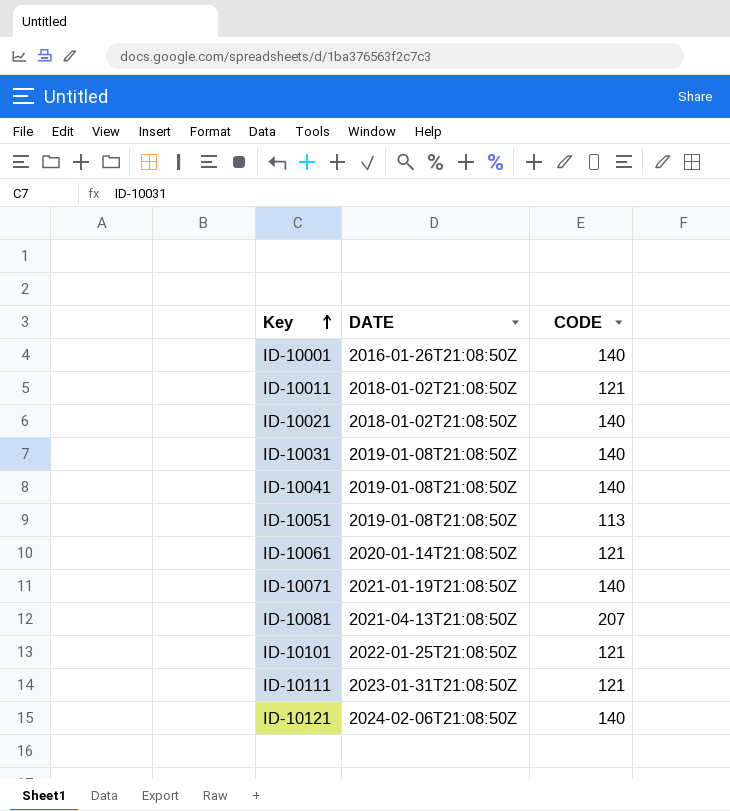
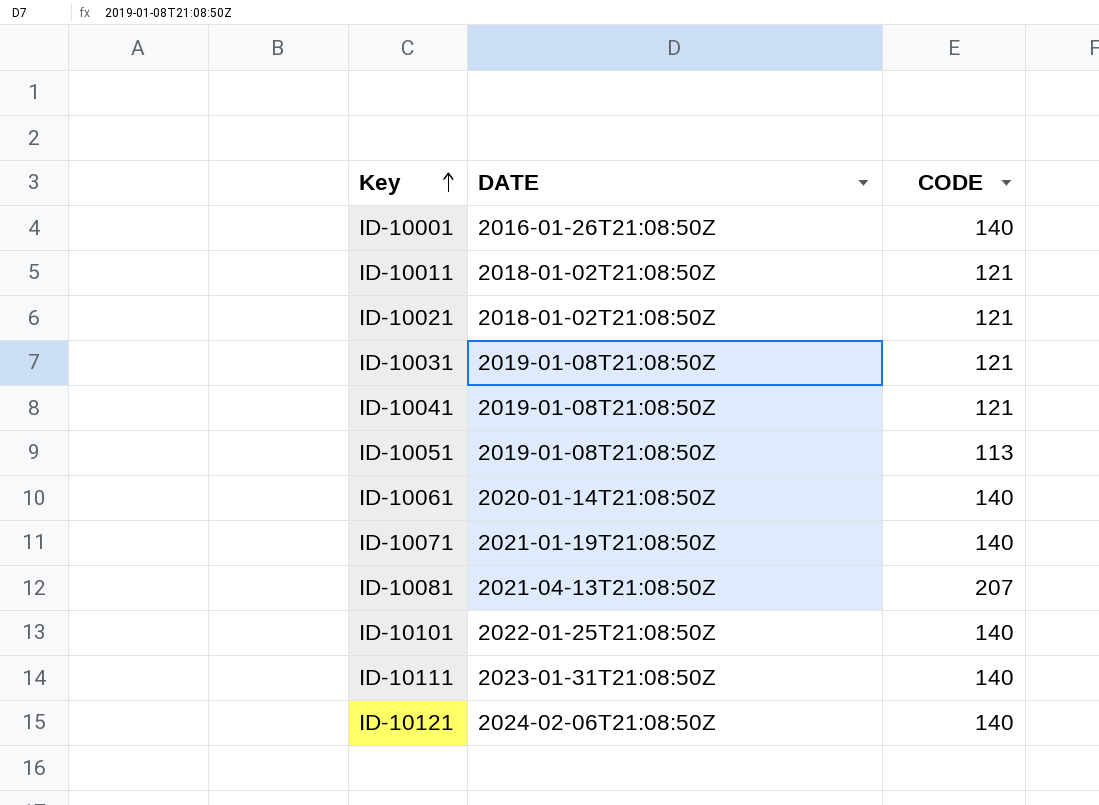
ID-10021 | CODE: 140 -> 121
ID-10031 | CODE: 140 -> 121
ID-10041 | CODE: 140 -> 121
ID-10061 | CODE: 121 -> 140
ID-10101 | CODE: 121 -> 140
ID-10111 | CODE: 121 -> 140

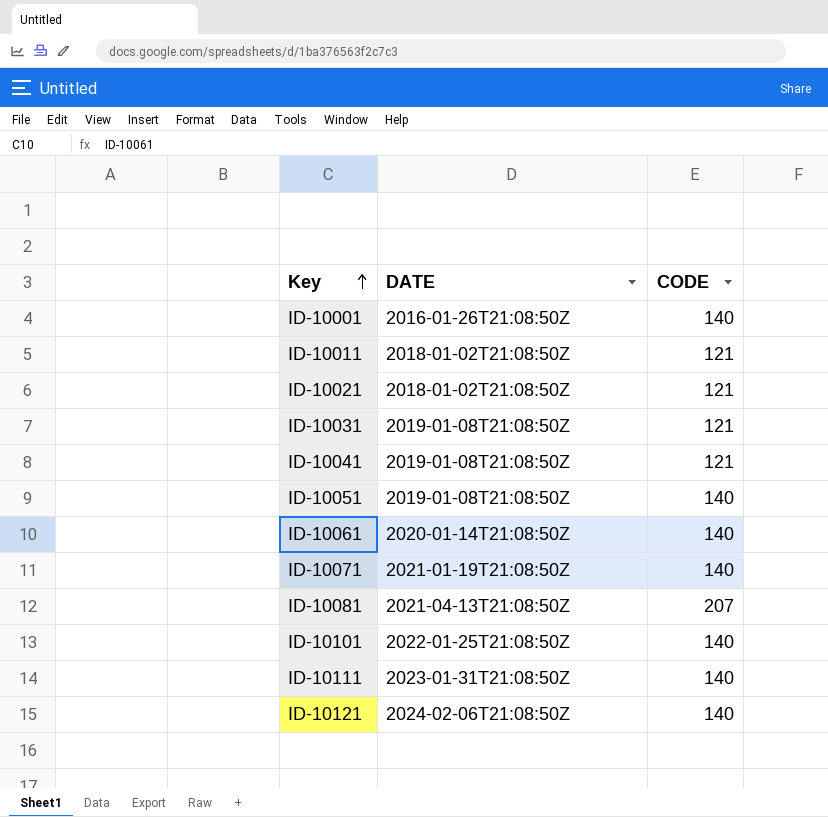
ID-10051 | CODE: 113 -> 140

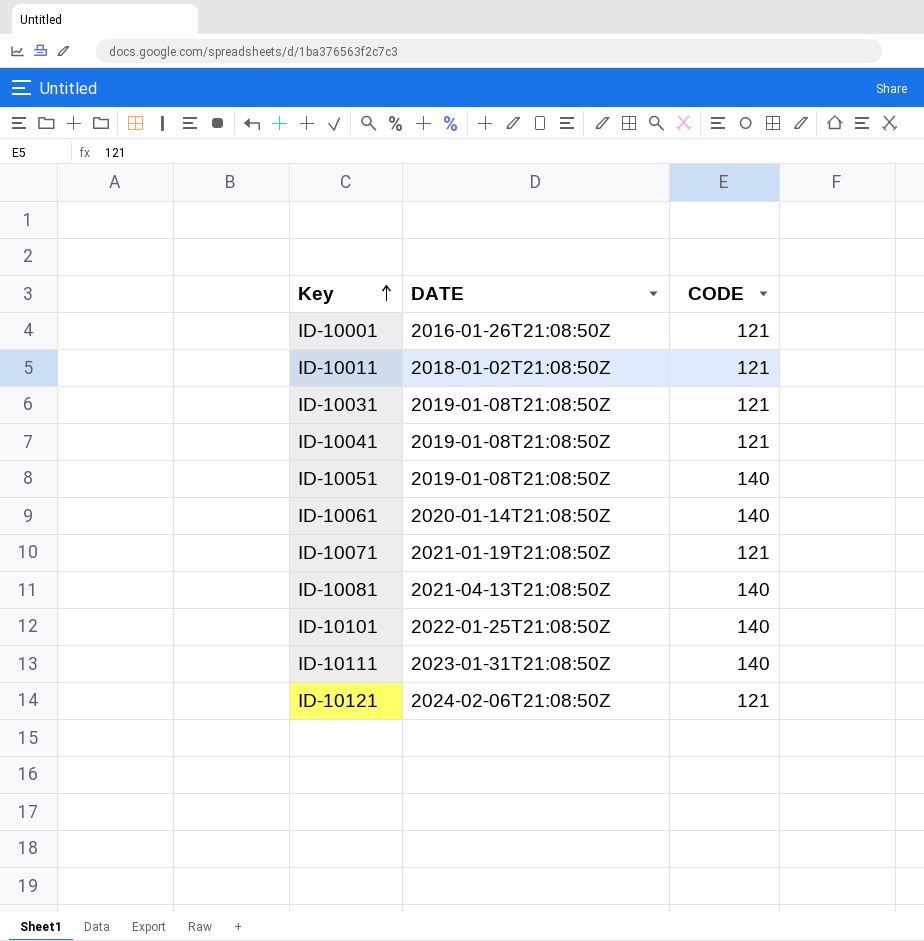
row ID-10021: 2018-01-02T21:08:50Z | 121 -> none
ID-10001 | CODE: 140 -> 121
ID-10071 | CODE: 140 -> 121
ID-10081 | CODE: 207 -> 140
ID-10121 | CODE: 140 -> 121

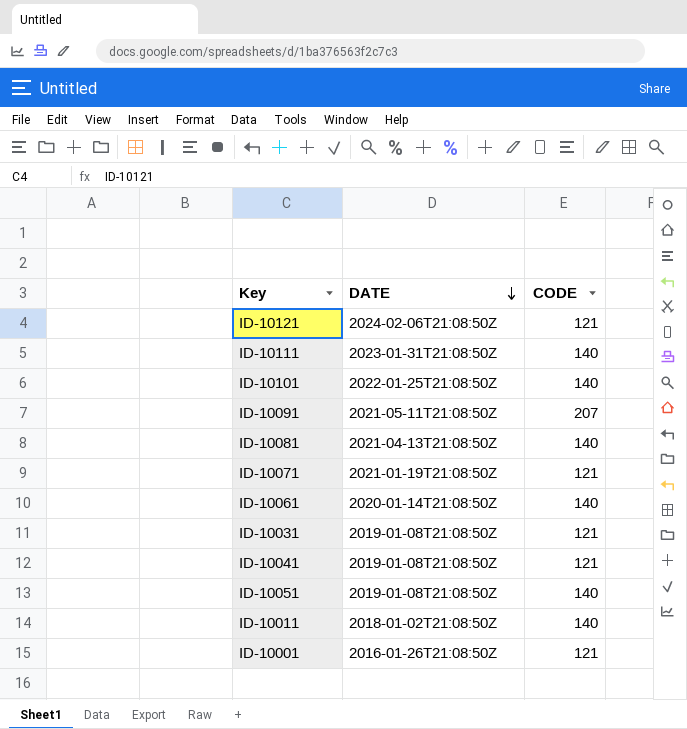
row order: Key ascending -> DATE descending
row ID-10091: none -> 2021-05-11T21:08:50Z | 207
ID-10011 | CODE: 121 -> 140

